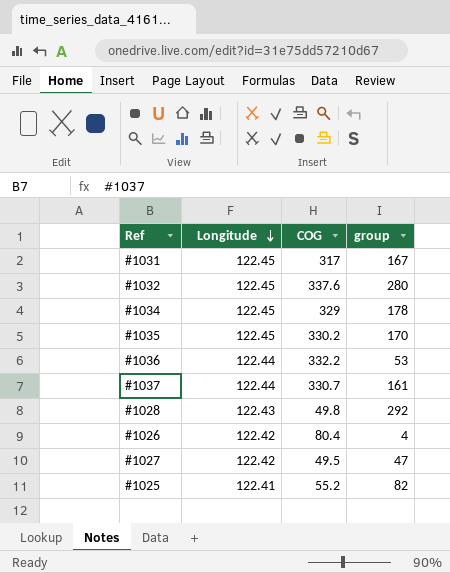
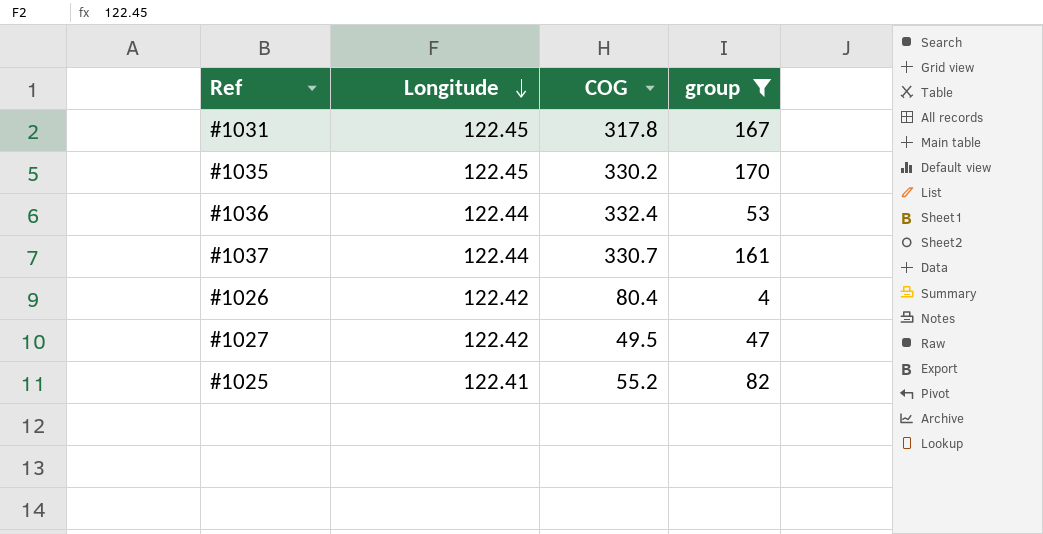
filter: none -> group <= 170
#1031 | COG: 317 -> 317.8
#1036 | COG: 332.2 -> 332.4

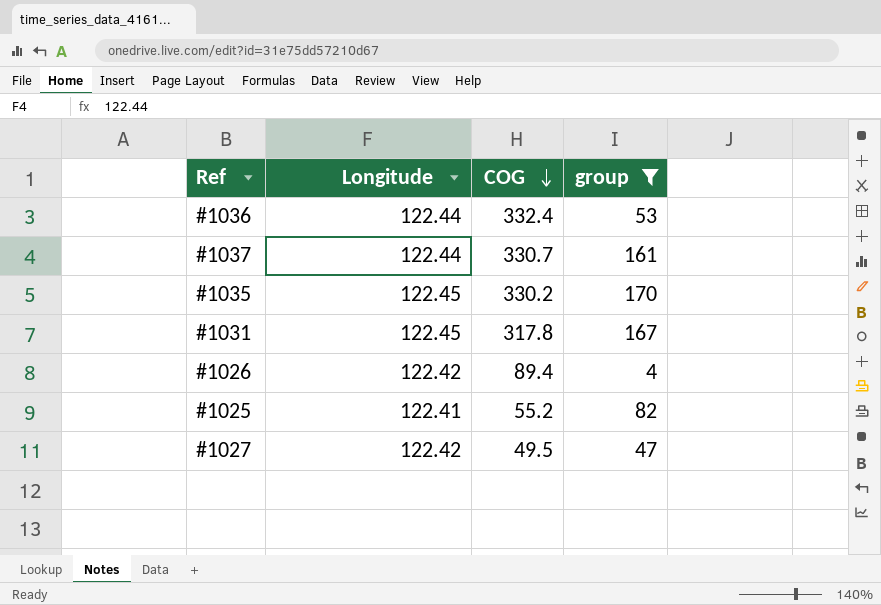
row order: Longitude descending -> COG descending
#1026 | COG: 80.4 -> 89.4

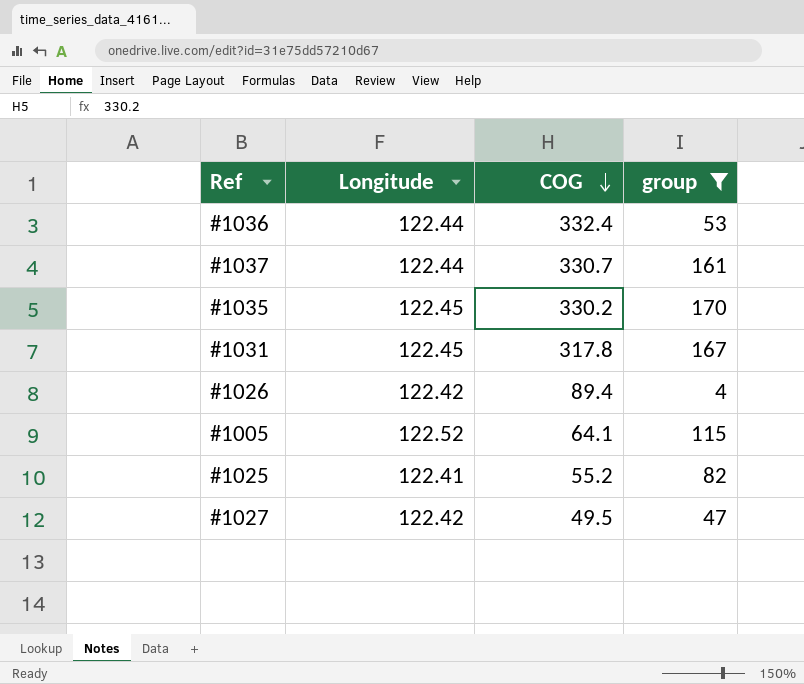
row #1005: none -> 122.52 | 64.1 | 115

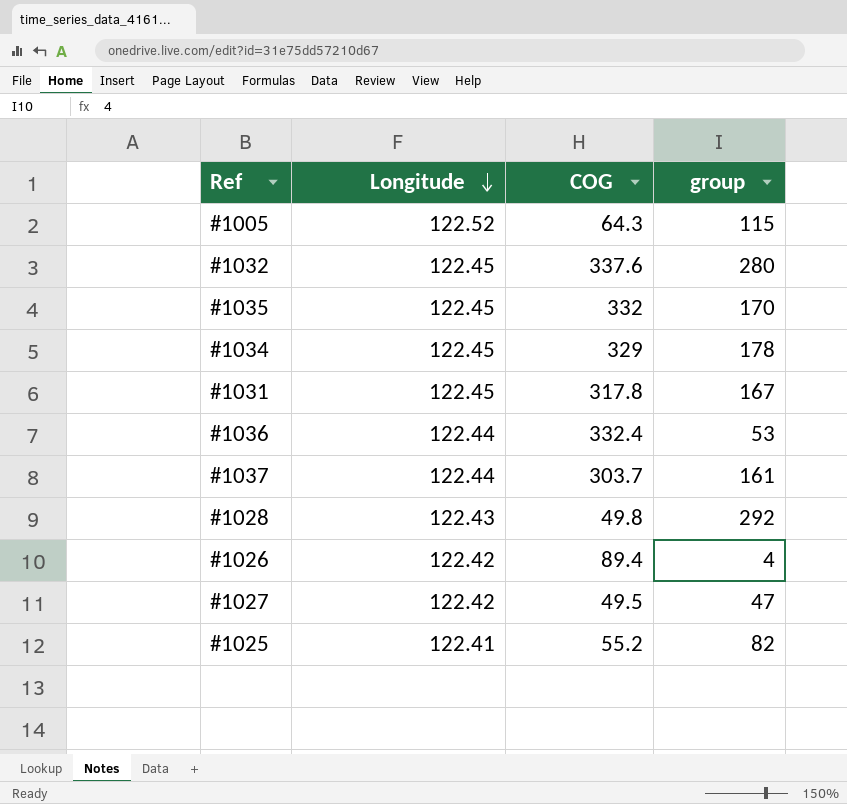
filter: group <= 170 -> none
row order: COG descending -> Longitude descending
#1005 | COG: 64.1 -> 64.3
#1035 | COG: 330.2 -> 332
#1037 | COG: 330.7 -> 303.7

